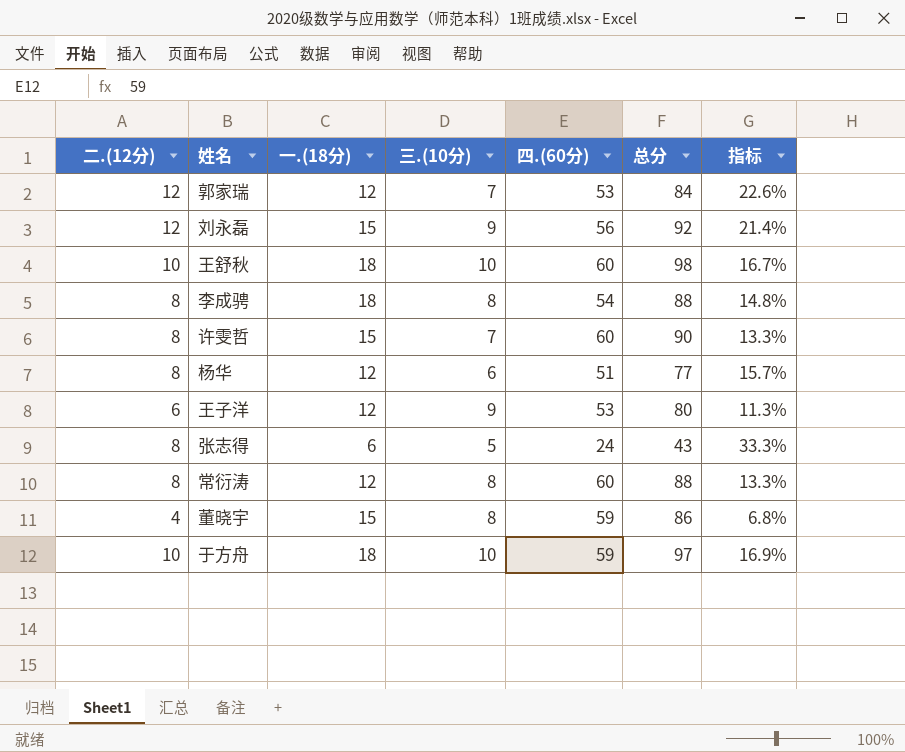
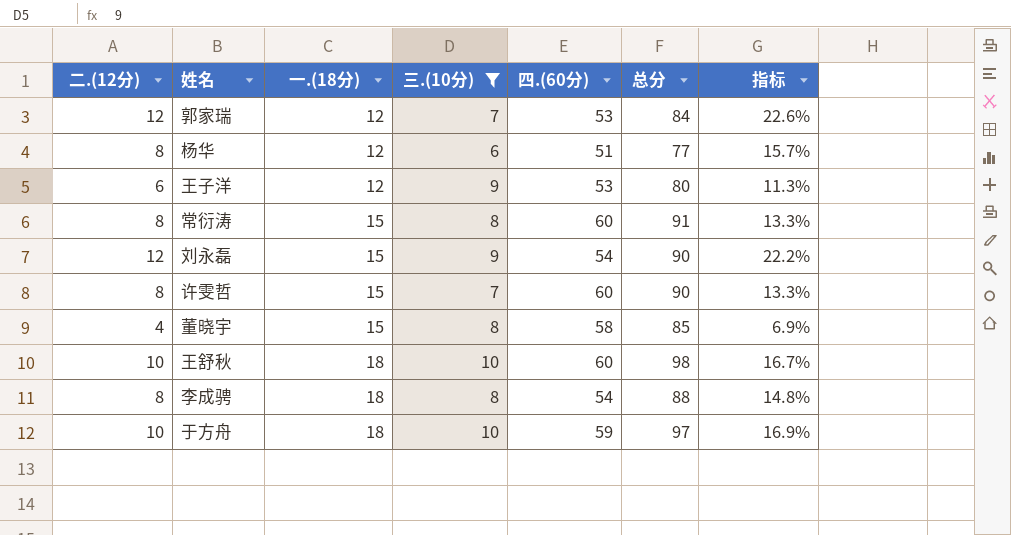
filter: none -> 三.(10分) != 5
row order: none -> 一.(18分) ascending
常衍涛 | 一.(18分): 12 -> 15
常衍涛 | 总分: 88 -> 91
刘永磊 | 四.(60分): 56 -> 54
刘永磊 | 总分: 92 -> 90
刘永磊 | 指标: 21.4% -> 22.2%
董晓宇 | 四.(60分): 59 -> 58
董晓宇 | 总分: 86 -> 85
董晓宇 | 指标: 6.8% -> 6.9%

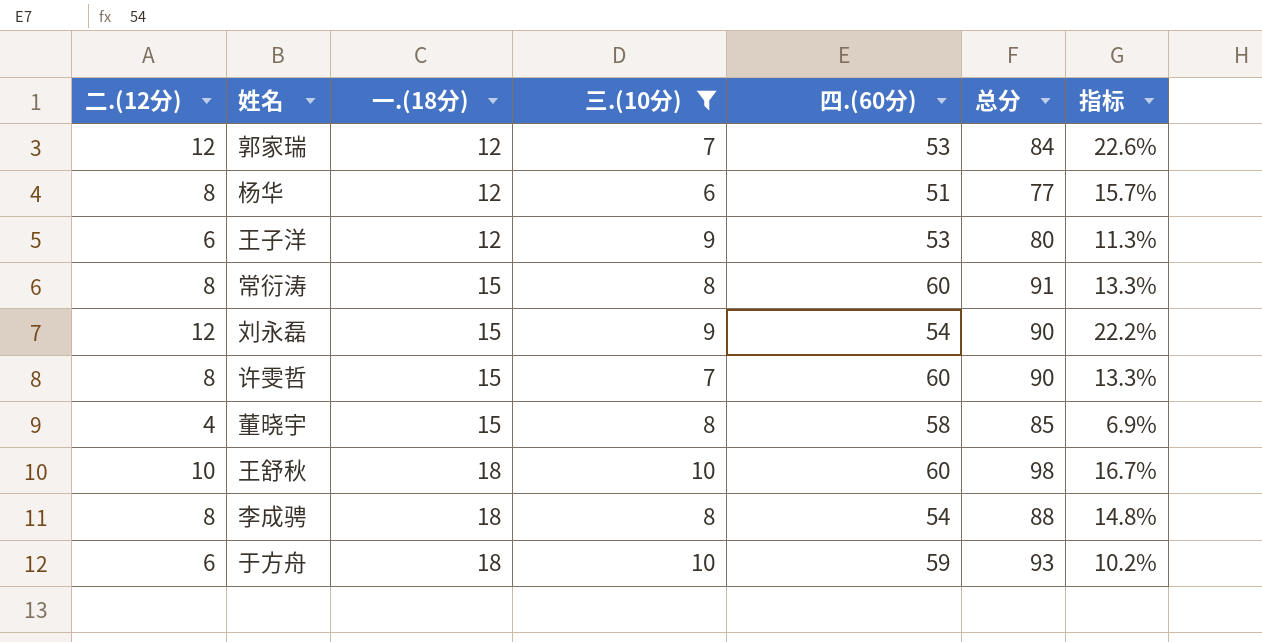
于方舟 | 二.(12分): 10 -> 6
于方舟 | 总分: 97 -> 93
于方舟 | 指标: 16.9% -> 10.2%

